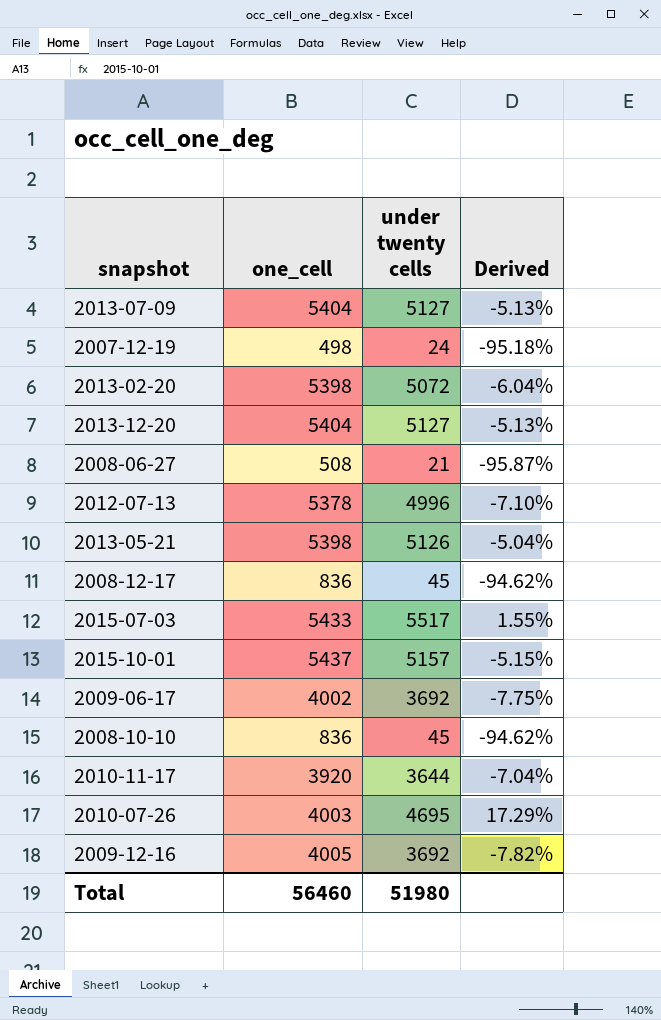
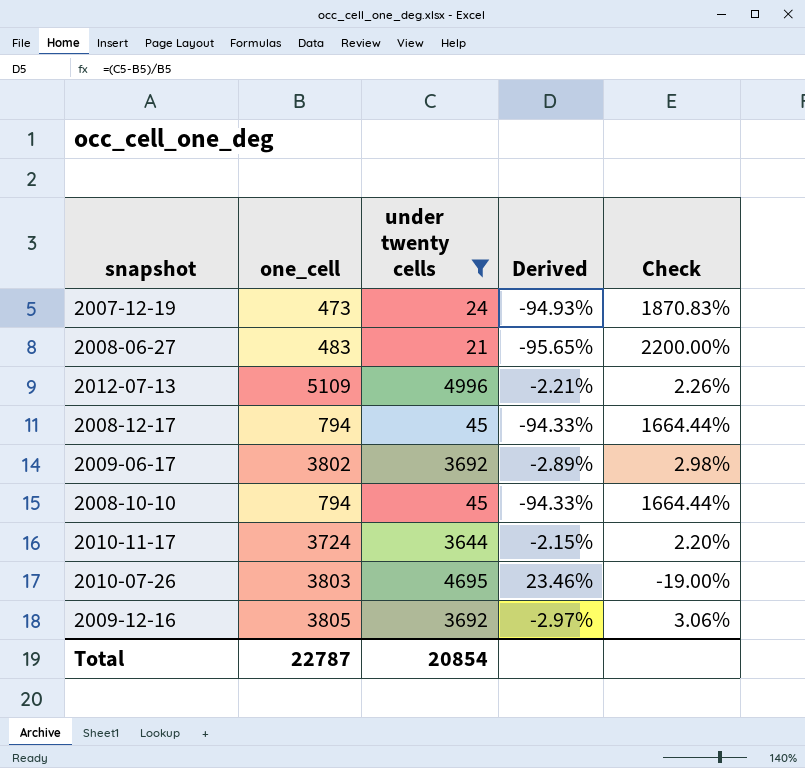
filter: none -> under twenty cells <= 4996
column Check | formula: none -> ([one_cell] - [under twenty cells]) / [under twenty cells]
2007-12-19 | one_cell: 498 -> 473
2007-12-19 | Derived: -95.18% -> -94.93%
2008-06-27 | one_cell: 508 -> 483
2008-06-27 | Derived: -95.87% -> -95.65%
2012-07-13 | one_cell: 5378 -> 5109
2012-07-13 | Derived: -7.10% -> -2.21%
2008-12-17 | one_cell: 836 -> 794
2008-12-17 | Derived: -94.62% -> -94.33%
2009-06-17 | one_cell: 4002 -> 3802
2009-06-17 | Derived: -7.75% -> -2.89%
2008-10-10 | one_cell: 836 -> 794
2008-10-10 | Derived: -94.62% -> -94.33%
2010-11-17 | one_cell: 3920 -> 3724
2010-11-17 | Derived: -7.04% -> -2.15%
2010-07-26 | one_cell: 4003 -> 3803
2010-07-26 | Derived: 17.29% -> 23.46%
2009-12-16 | one_cell: 4005 -> 3805
2009-12-16 | Derived: -7.82% -> -2.97%
Total | one_cell: 56460 -> 22787
Total | under twenty cells: 51980 -> 20854

